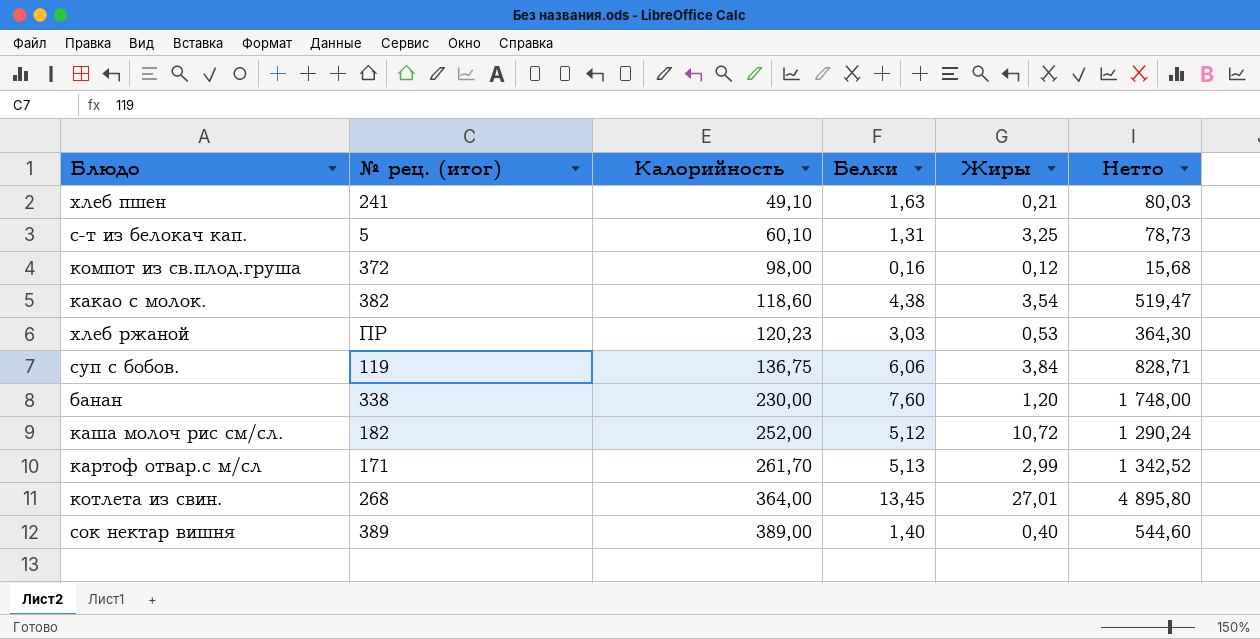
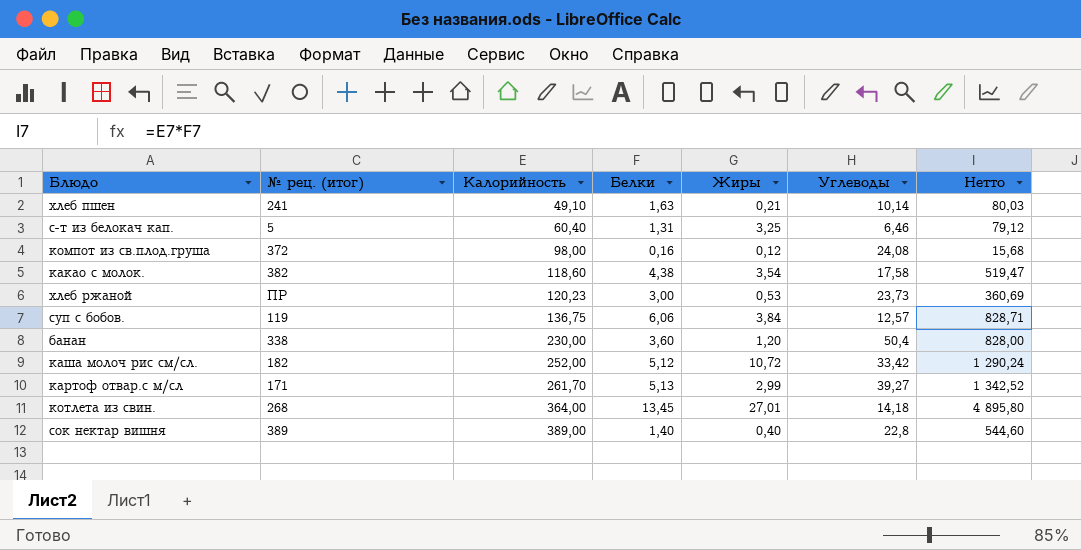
column Углеводы | position: none -> 6
с-т из белокач кап. | Калорийность: 60,10 -> 60,40
с-т из белокач кап. | Нетто: 78,73 -> 79,12
хлеб ржаной | Белки: 3,03 -> 3,00
хлеб ржаной | Нетто: 364,30 -> 360,69
банан | Белки: 7,60 -> 3,60
банан | Нетто: 1 748,00 -> 828,00

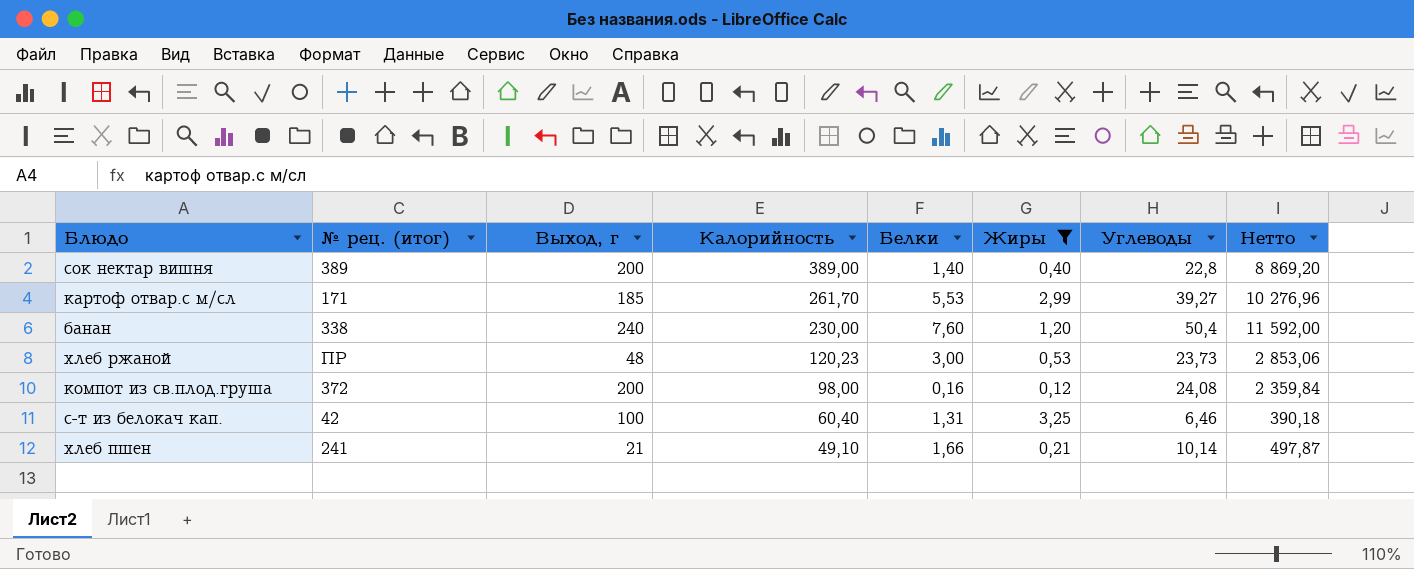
filter: none -> Жиры <= 3,25
row order: Калорийность ascending -> Калорийность descending
column Выход, г | position: none -> 3
column Нетто | formula: [Калорийность] * [Белки] -> [Калорийность] * [Углеводы]
картоф отвар.с м/сл | Белки: 5,13 -> 5,53
банан | Белки: 3,60 -> 7,60
с-т из белокач кап. | № рец. (итог): 5 -> 42
хлеб пшен | Белки: 1,63 -> 1,66

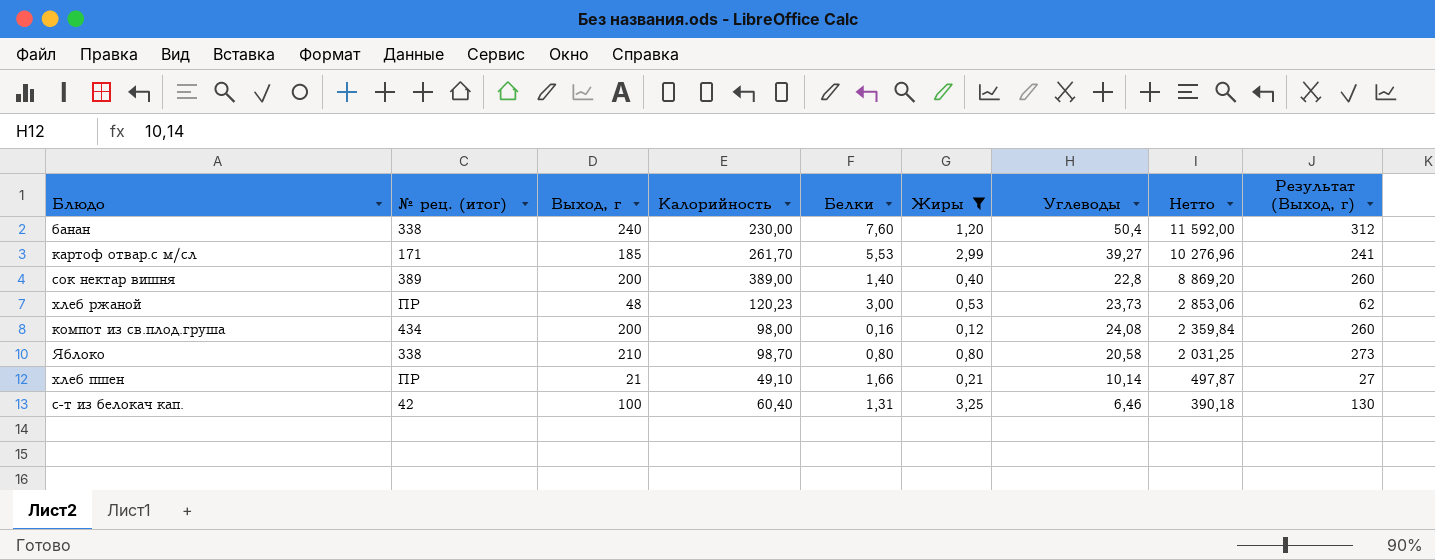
row order: Калорийность descending -> Нетто descending
column Результат (Выход, г) | formula: none -> [Выход, г] * 1,3
компот из св.плод.груша | № рец. (итог): 372 -> 434
row Яблоко: none -> 338 | 210 | 98,70 | 0,80 | 0,80 | 20,58 | 2 031,25 | 273
хлеб пшен | № рец. (итог): 241 -> ПР

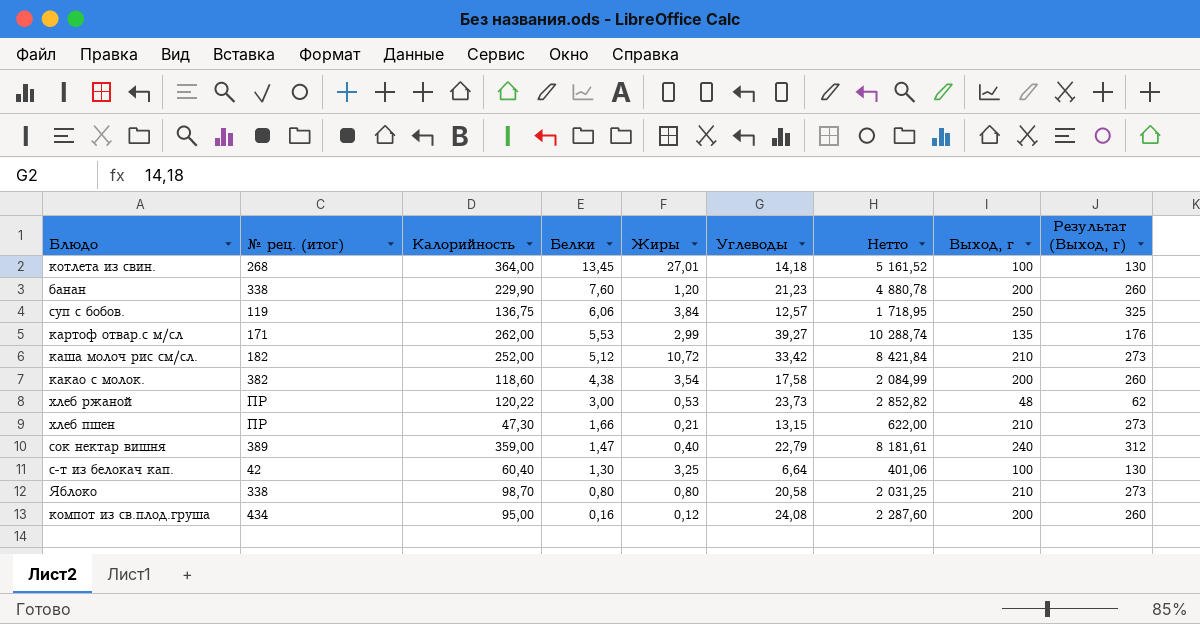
filter: Жиры <= 3,25 -> none
row order: Нетто descending -> Белки descending
column Выход, г | position: 3 -> 8
банан | Калорийность: 230,00 -> 229,90
банан | Углеводы: 50,4 -> 21,23
банан | Нетто: 11 592,00 -> 4 880,78
банан | Выход, г: 240 -> 200
банан | Результат (Выход, г): 312 -> 260
картоф отвар.с м/сл | Калорийность: 261,70 -> 262,00
картоф отвар.с м/сл | Нетто: 10 276,96 -> 10 288,74
картоф отвар.с м/сл | Выход, г: 185 -> 135
картоф отвар.с м/сл | Результат (Выход, г): 241 -> 176
хлеб ржаной | Калорийность: 120,23 -> 120,22
хлеб ржаной | Нетто: 2 853,06 -> 2 852,82
хлеб пшен | Калорийность: 49,10 -> 47,30
хлеб пшен | Углеводы: 10,14 -> 13,15
хлеб пшен | Нетто: 497,87 -> 622,00
хлеб пшен | Выход, г: 21 -> 210
хлеб пшен | Результат (Выход, г): 27 -> 273
сок нектар вишня | Калорийность: 389,00 -> 359,00
сок нектар вишня | Белки: 1,40 -> 1,47
сок нектар вишня | Углеводы: 22,8 -> 22,79
сок нектар вишня | Нетто: 8 869,20 -> 8 181,61
сок нектар вишня | Выход, г: 200 -> 240
сок нектар вишня | Результат (Выход, г): 260 -> 312
с-т из белокач кап. | Белки: 1,31 -> 1,30
с-т из белокач кап. | Углеводы: 6,46 -> 6,64
с-т из белокач кап. | Нетто: 390,18 -> 401,06
компот из св.плод.груша | Калорийность: 98,00 -> 95,00
компот из св.плод.груша | Нетто: 2 359,84 -> 2 287,60

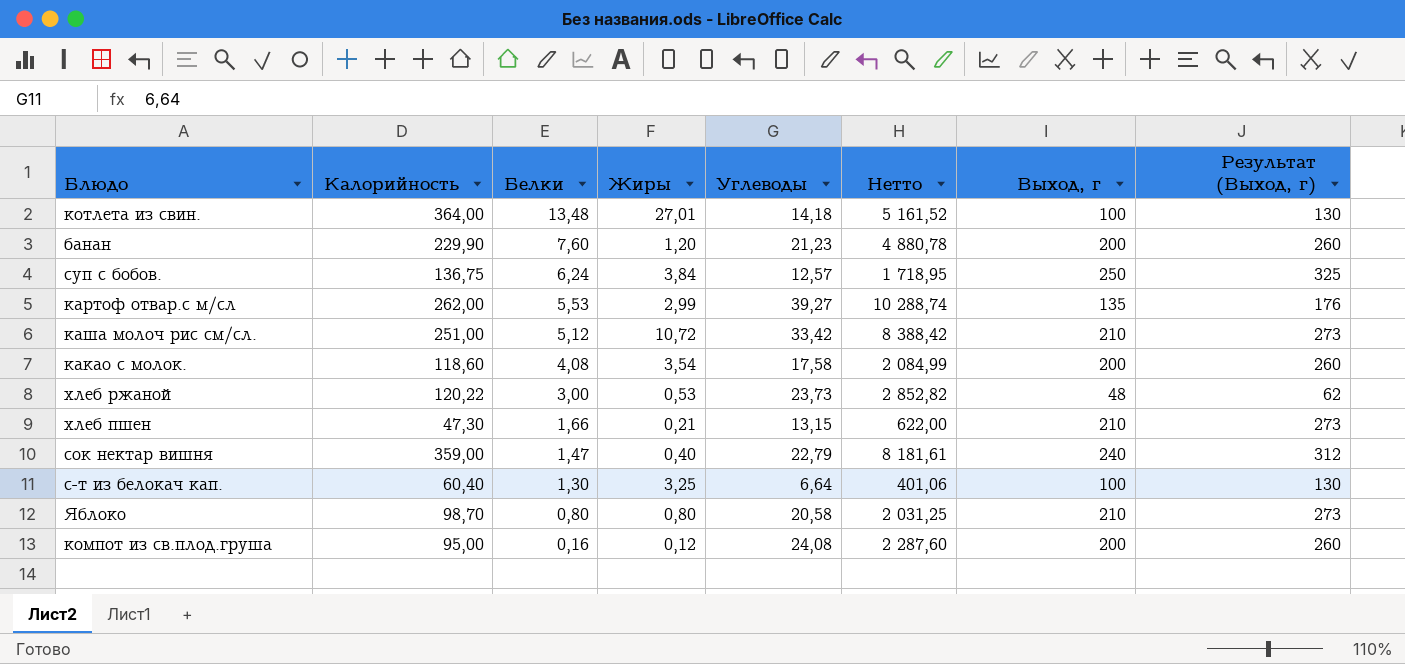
column № рец. (итог) | position: 2 -> none
котлета из свин. | Белки: 13,45 -> 13,48
суп с бобов. | Белки: 6,06 -> 6,24
каша молоч рис см/сл. | Калорийность: 252,00 -> 251,00
каша молоч рис см/сл. | Нетто: 8 421,84 -> 8 388,42
какао с молок. | Белки: 4,38 -> 4,08

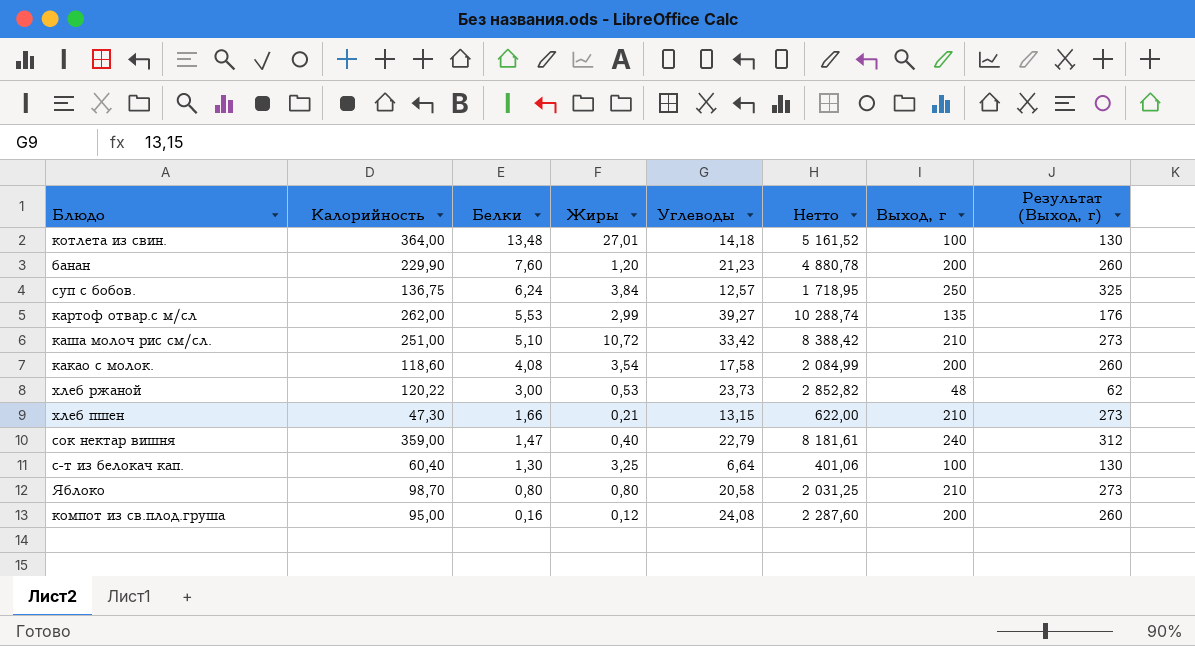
каша молоч рис см/сл. | Белки: 5,12 -> 5,10

